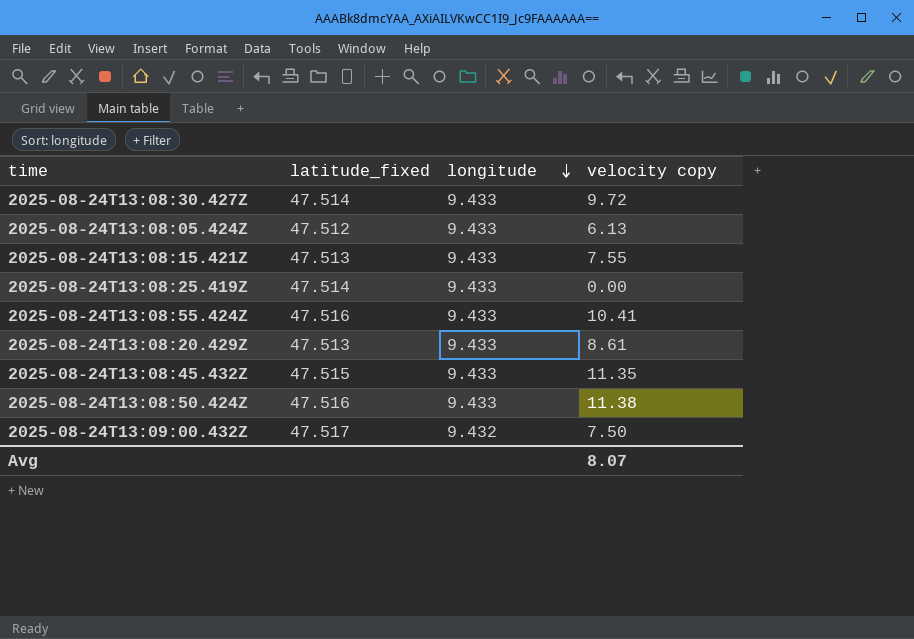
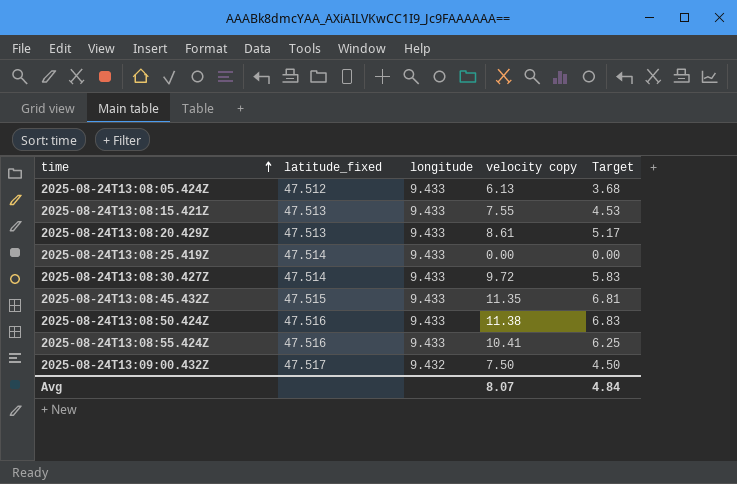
row order: longitude descending -> time ascending
column Target | formula: none -> [velocity copy] * 0.6

